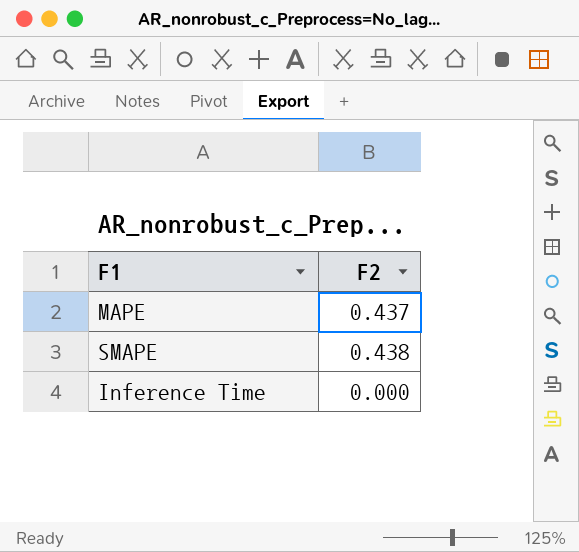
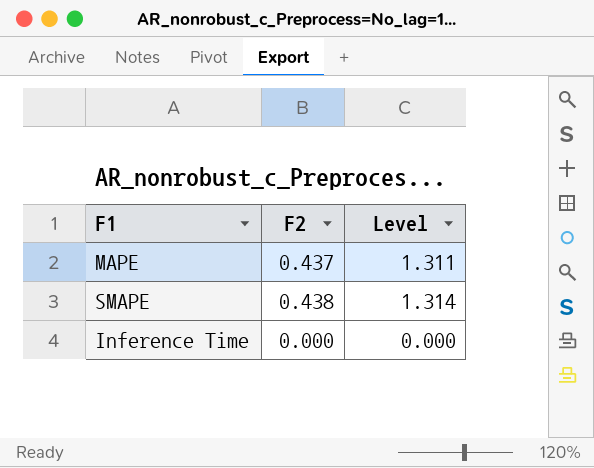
column Level | formula: none -> [F2] * 3

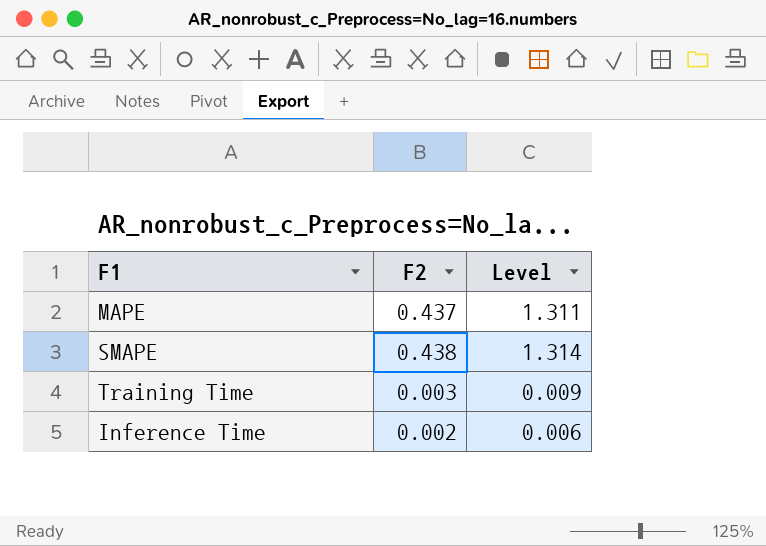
row Training Time: none -> 0.003 | 0.009
Inference Time | F2: 0.000 -> 0.002
Inference Time | Level: 0.000 -> 0.006

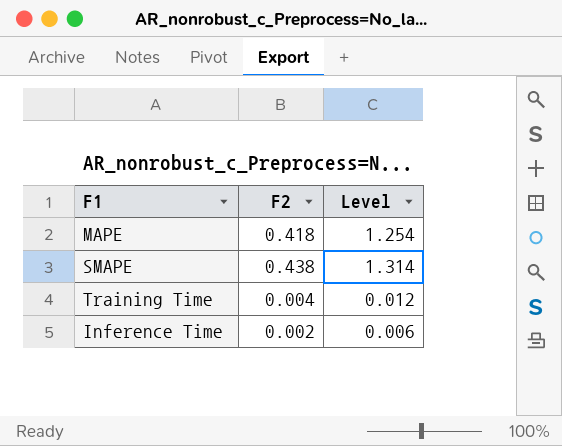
MAPE | F2: 0.437 -> 0.418
MAPE | Level: 1.311 -> 1.254
Training Time | F2: 0.003 -> 0.004
Training Time | Level: 0.009 -> 0.012

